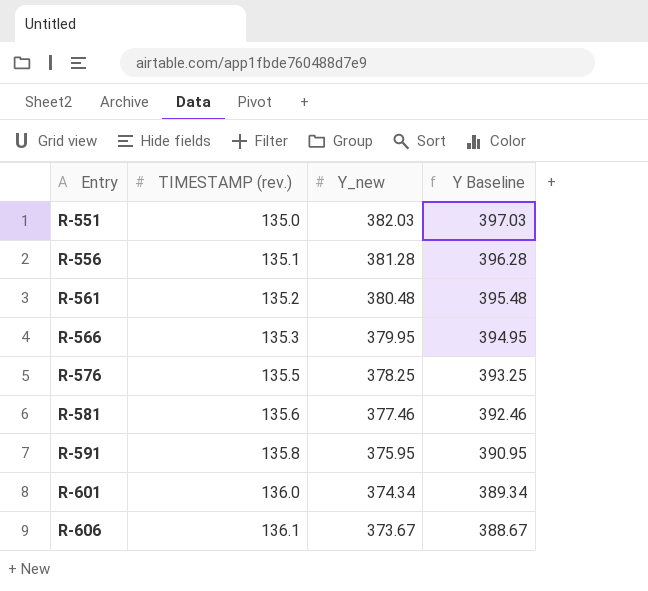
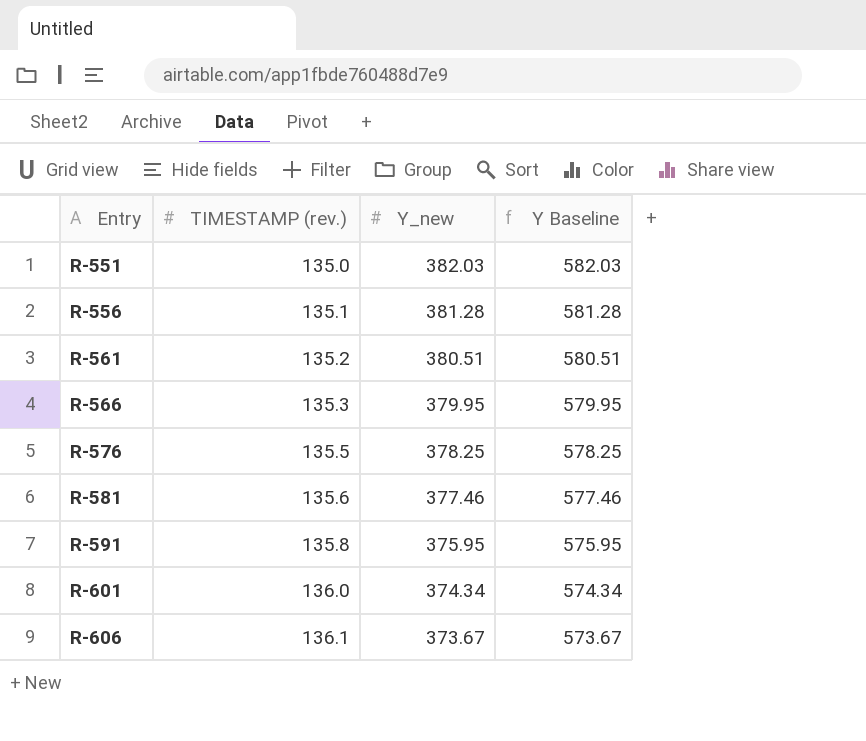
column Y Baseline | formula: [Y_new] + 15 -> [Y_new] + 200
R-561 | Y_new: 380.48 -> 380.51

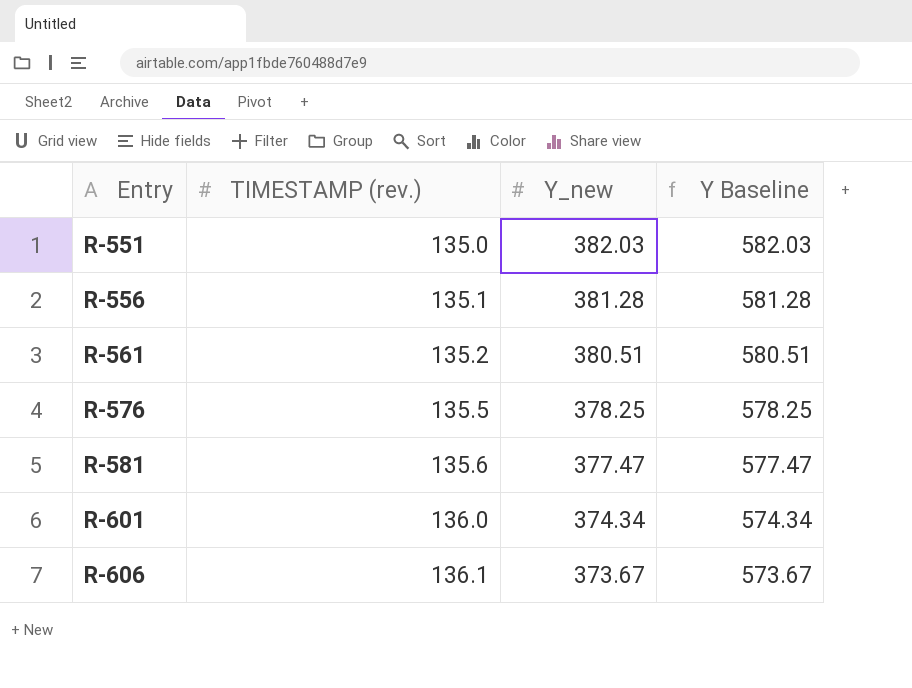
row R-566: 135.3 | 379.95 | 579.95 -> none
row R-591: 135.8 | 375.95 | 575.95 -> none
R-581 | Y_new: 377.46 -> 377.47
R-581 | Y Baseline: 577.46 -> 577.47

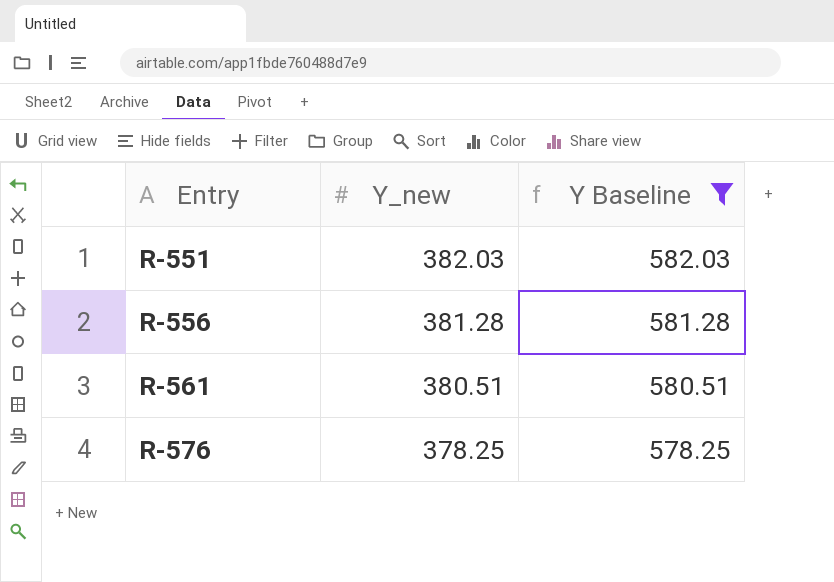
filter: none -> Y Baseline >= 578.25
column TIMESTAMP (rev.) | position: 2 -> none

